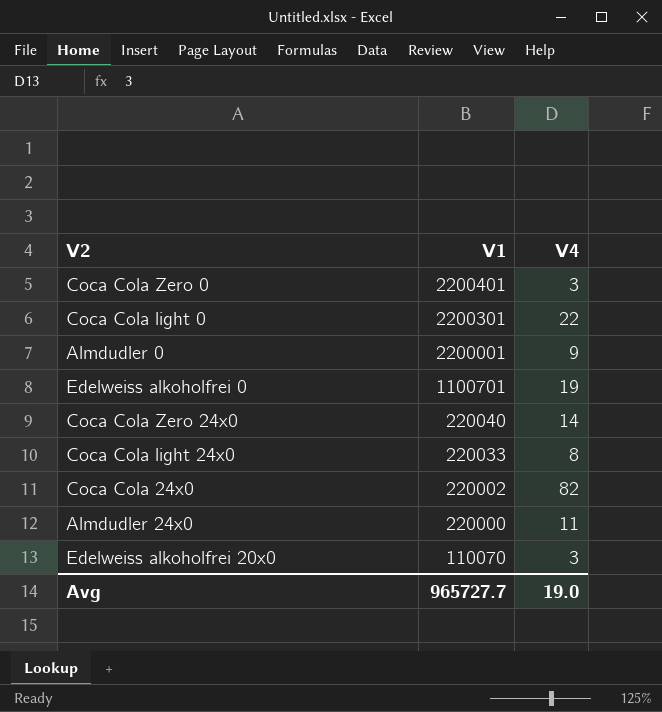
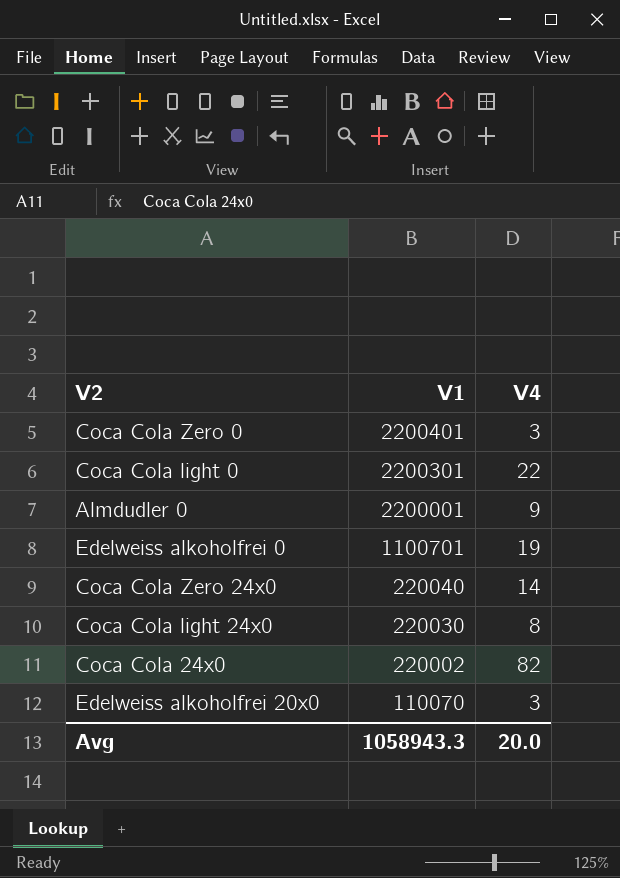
row Almdudler 24x0: 220000 | 11 -> none
Coca Cola light 24x0 | V1: 220033 -> 220030
Avg | V1: 965727.7 -> 1058943.3
Avg | V4: 19.0 -> 20.0

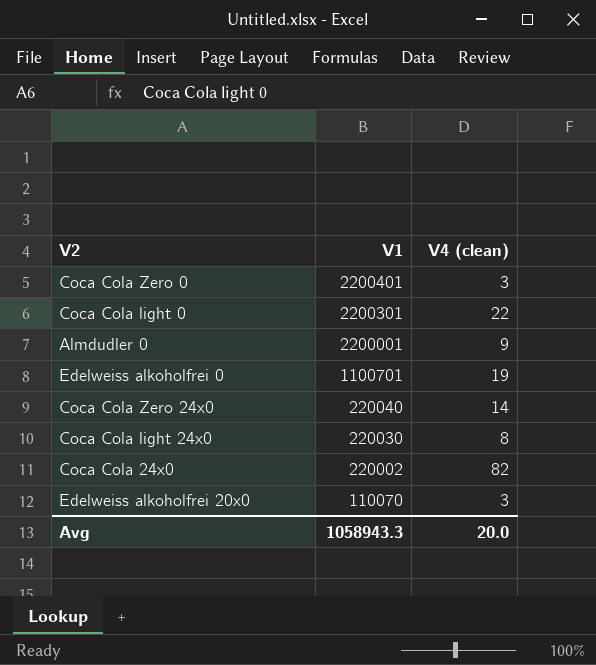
column name: V4 -> V4 (clean)

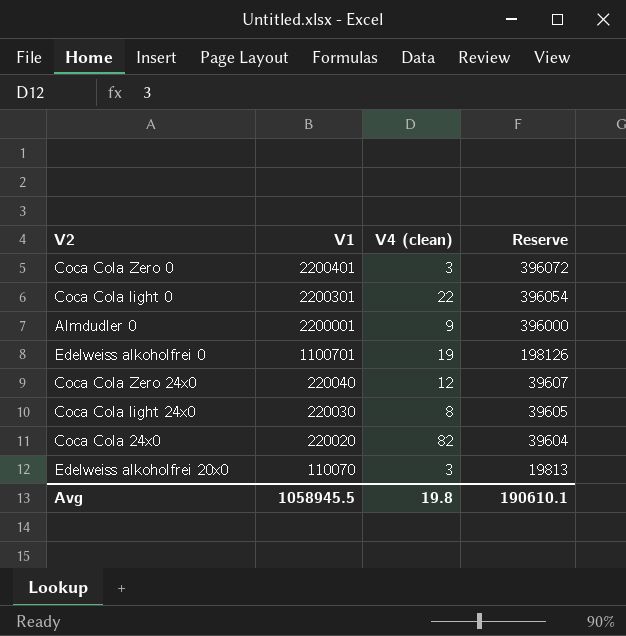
column Reserve | formula: none -> [V1] * 0.18
Coca Cola Zero 24x0 | V4 (clean): 14 -> 12
Coca Cola 24x0 | V1: 220002 -> 220020
Avg | V1: 1058943.3 -> 1058945.5
Avg | V4 (clean): 20.0 -> 19.8

